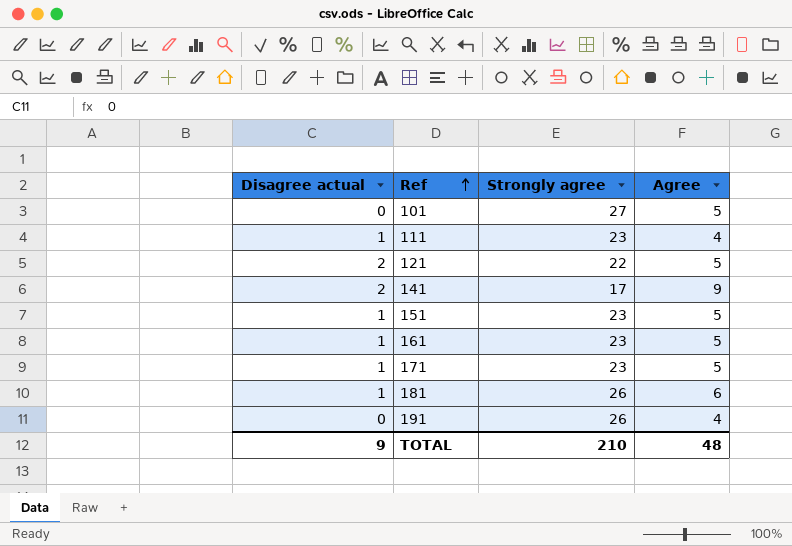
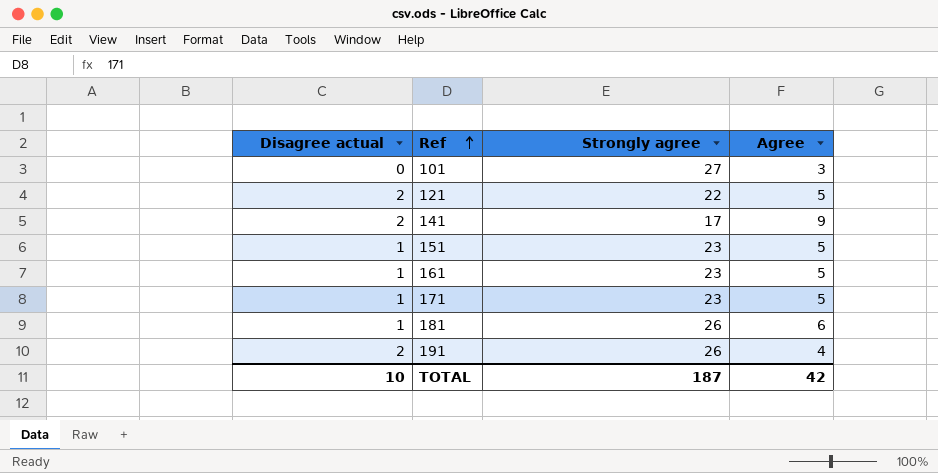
row 111: 1 | 23 | 4 -> none
101 | Agree: 5 -> 3
191 | Disagree actual: 0 -> 2
TOTAL | Disagree actual: 9 -> 10
TOTAL | Strongly agree: 210 -> 187
TOTAL | Agree: 48 -> 42

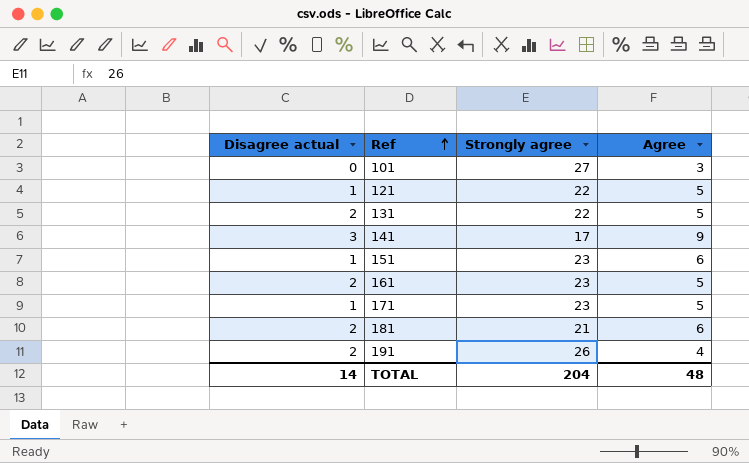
121 | Disagree actual: 2 -> 1
row 131: none -> 2 | 22 | 5
141 | Disagree actual: 2 -> 3
151 | Agree: 5 -> 6
161 | Disagree actual: 1 -> 2
181 | Disagree actual: 1 -> 2
181 | Strongly agree: 26 -> 21
TOTAL | Disagree actual: 10 -> 14
TOTAL | Strongly agree: 187 -> 204
TOTAL | Agree: 42 -> 48

